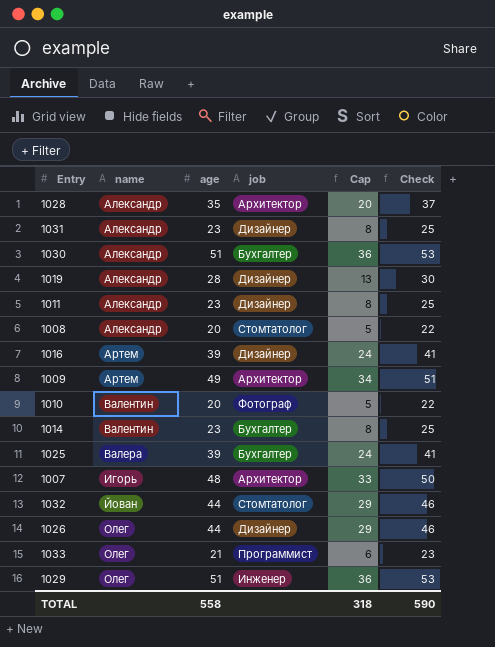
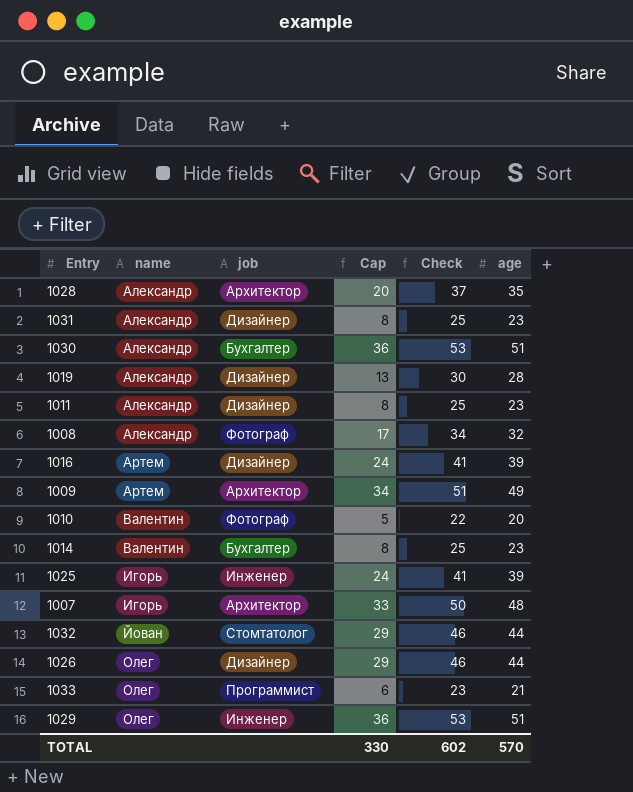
column age | position: 3 -> 6
1008 | job: Стомтатолог -> Фотограф
1008 | Cap: 5 -> 17
1008 | Check: 22 -> 34
1008 | age: 20 -> 32
1025 | name: Валера -> Игорь
1025 | job: Бухгалтер -> Инженер
TOTAL | Cap: 318 -> 330
TOTAL | Check: 590 -> 602
TOTAL | age: 558 -> 570

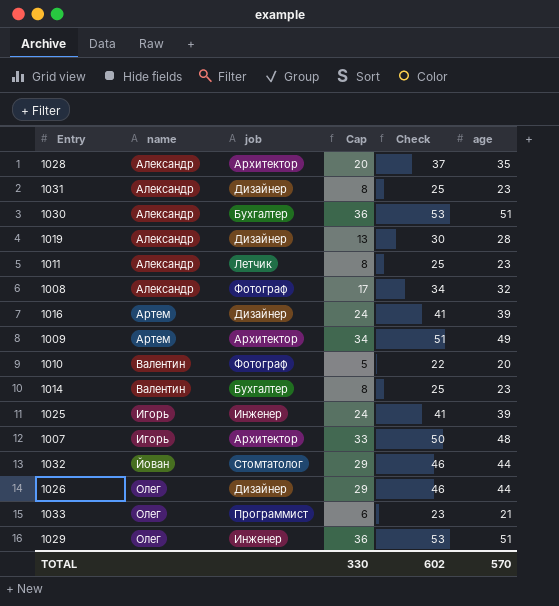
1011 | job: Дизайнер -> Летчик

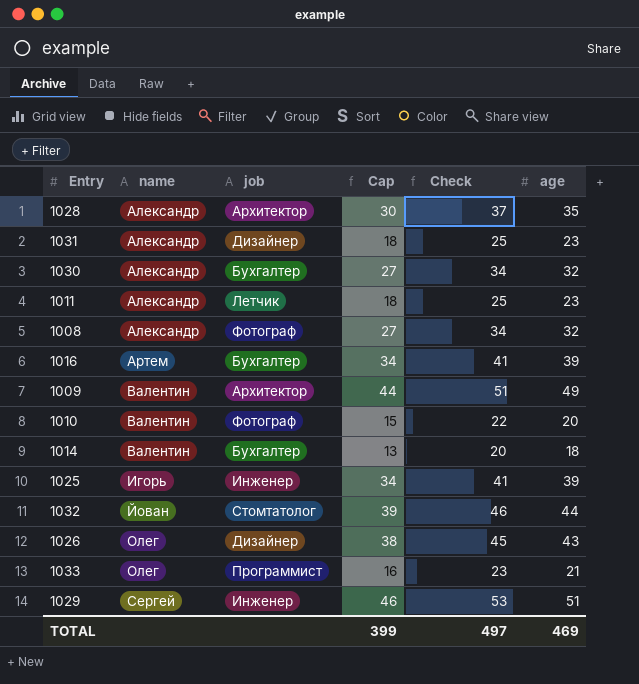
column Cap | formula: [age] - 15 -> [age] - 5
row 1019: Александр | Дизайнер | 13 | 30 | 28 -> none
row 1007: Игорь | Архитектор | 33 | 50 | 48 -> none
1030 | Check: 53 -> 34
1030 | age: 51 -> 32
1016 | job: Дизайнер -> Бухгалтер
1009 | name: Артем -> Валентин
1014 | Check: 25 -> 20
1014 | age: 23 -> 18
1026 | Check: 46 -> 45
1026 | age: 44 -> 43
1029 | name: Олег -> Сергей
TOTAL | Cap: 330 -> 399
TOTAL | Check: 602 -> 497
TOTAL | age: 570 -> 469

